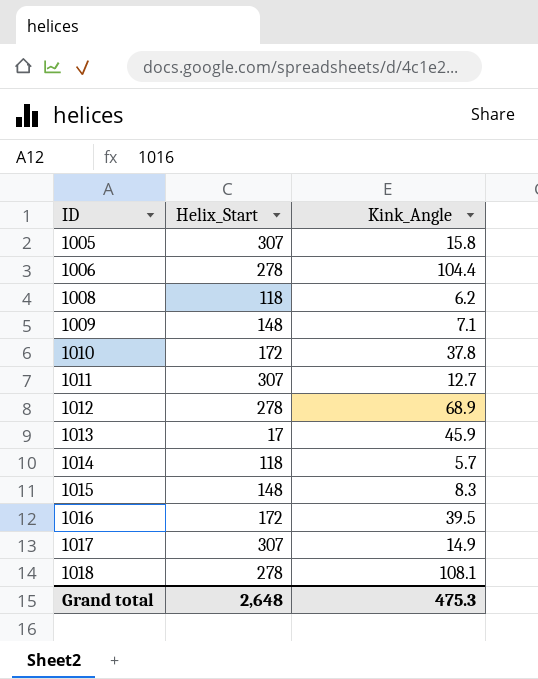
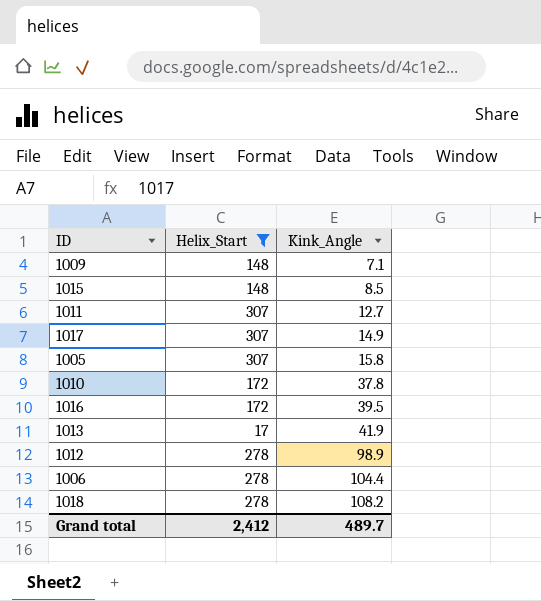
filter: none -> Helix_Start != 118
row order: ID ascending -> Kink_Angle ascending
1015 | Kink_Angle: 8.3 -> 8.5
1013 | Kink_Angle: 45.9 -> 41.9
1012 | Kink_Angle: 68.9 -> 98.9
1018 | Kink_Angle: 108.1 -> 108.2
Grand total | Helix_Start: 2,648 -> 2,412
Grand total | Kink_Angle: 475.3 -> 489.7

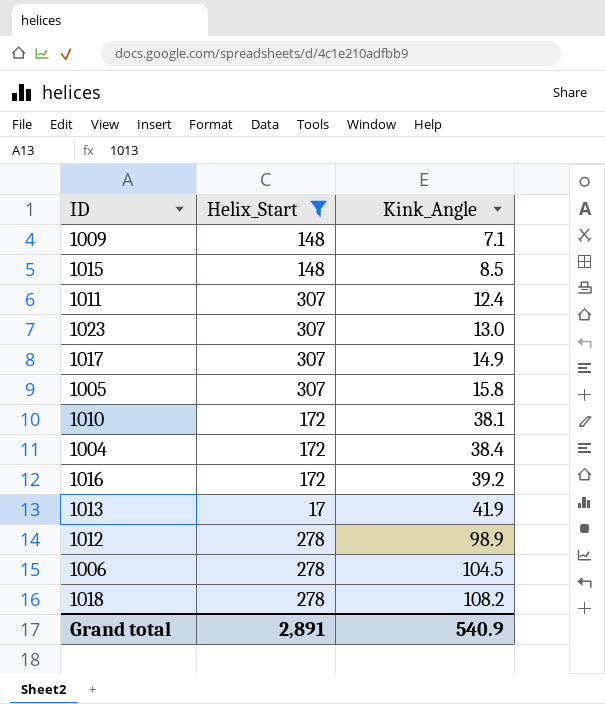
1011 | Kink_Angle: 12.7 -> 12.4
row 1023: none -> 307 | 13.0
1010 | Kink_Angle: 37.8 -> 38.1
row 1004: none -> 172 | 38.4
1016 | Kink_Angle: 39.5 -> 39.2
1006 | Kink_Angle: 104.4 -> 104.5
Grand total | Helix_Start: 2,412 -> 2,891
Grand total | Kink_Angle: 489.7 -> 540.9

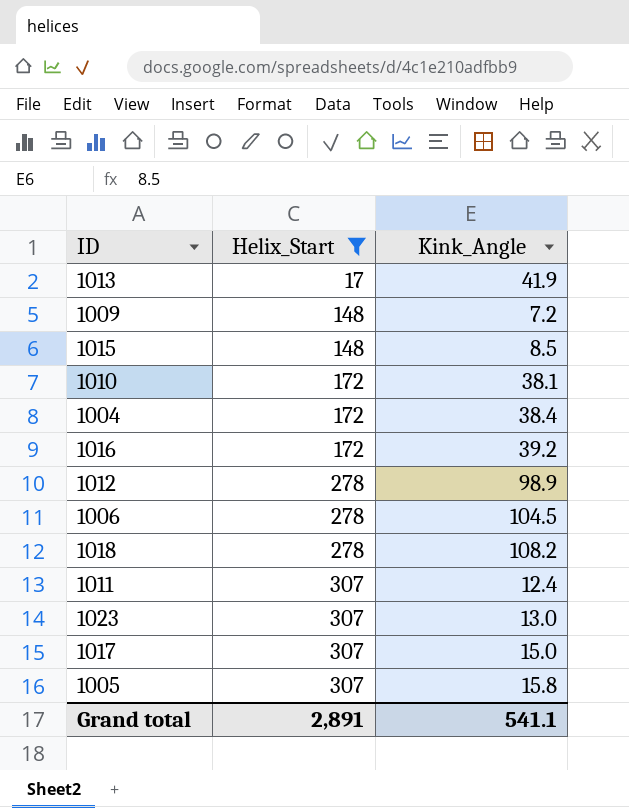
row order: Kink_Angle ascending -> Helix_Start ascending
1009 | Kink_Angle: 7.1 -> 7.2
1017 | Kink_Angle: 14.9 -> 15.0
Grand total | Kink_Angle: 540.9 -> 541.1

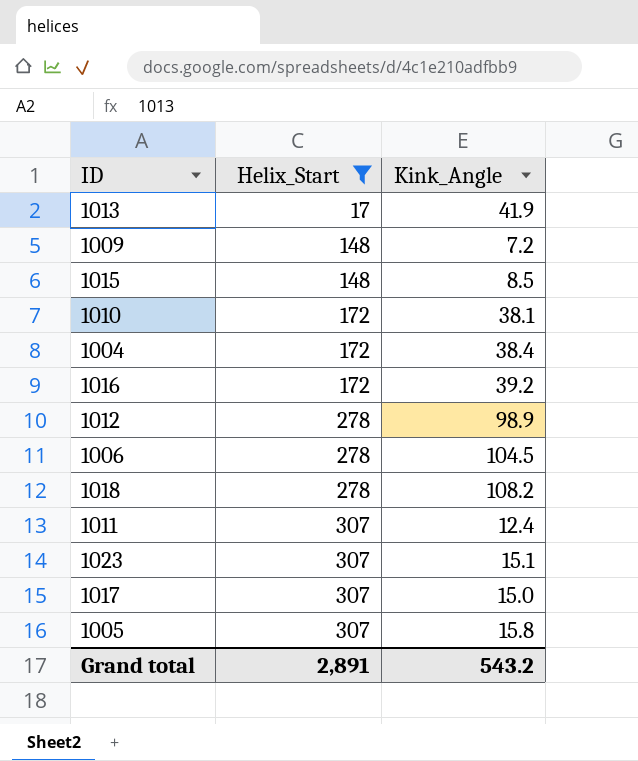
1023 | Kink_Angle: 13.0 -> 15.1
Grand total | Kink_Angle: 541.1 -> 543.2

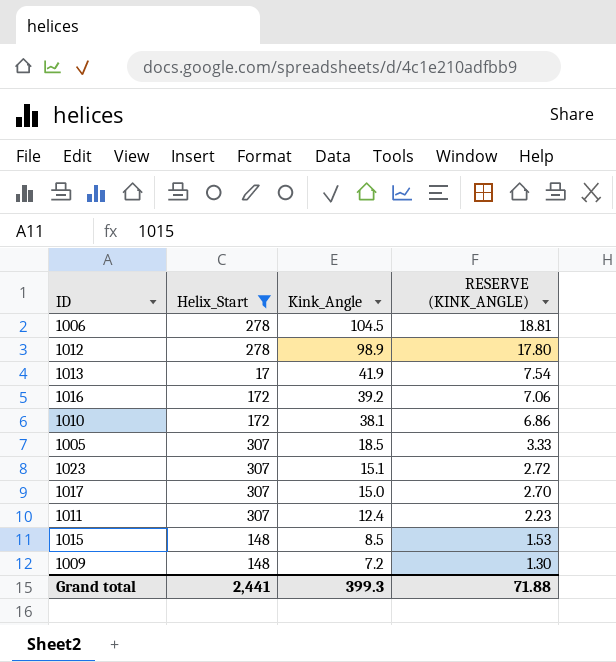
row order: Helix_Start ascending -> Kink_Angle descending
column RESERVE (KINK_ANGLE) | formula: none -> [Kink_Angle] * 0.18
row 1004: 172 | 38.4 -> none
row 1018: 278 | 108.2 -> none
1005 | Kink_Angle: 15.8 -> 18.5
Grand total | Helix_Start: 2,891 -> 2,441
Grand total | Kink_Angle: 543.2 -> 399.3

